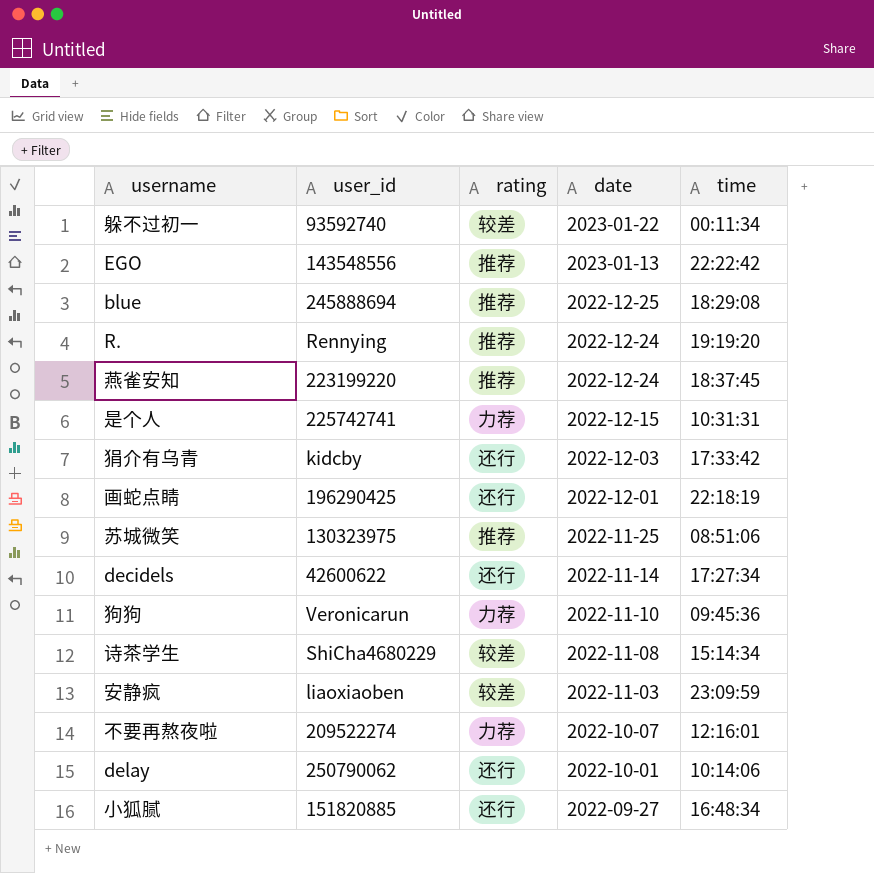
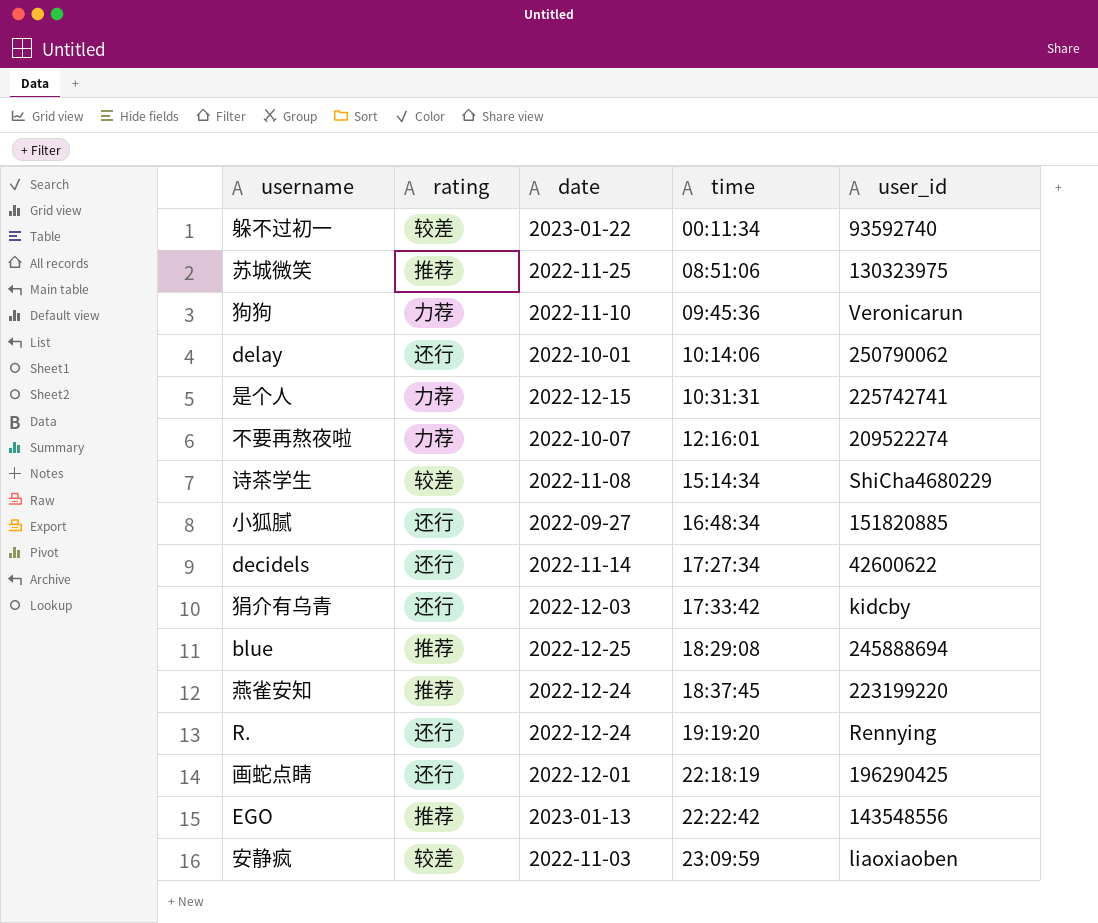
row order: date descending -> time ascending
column user_id | position: 2 -> 5
R. | rating: 推荐 -> 还行

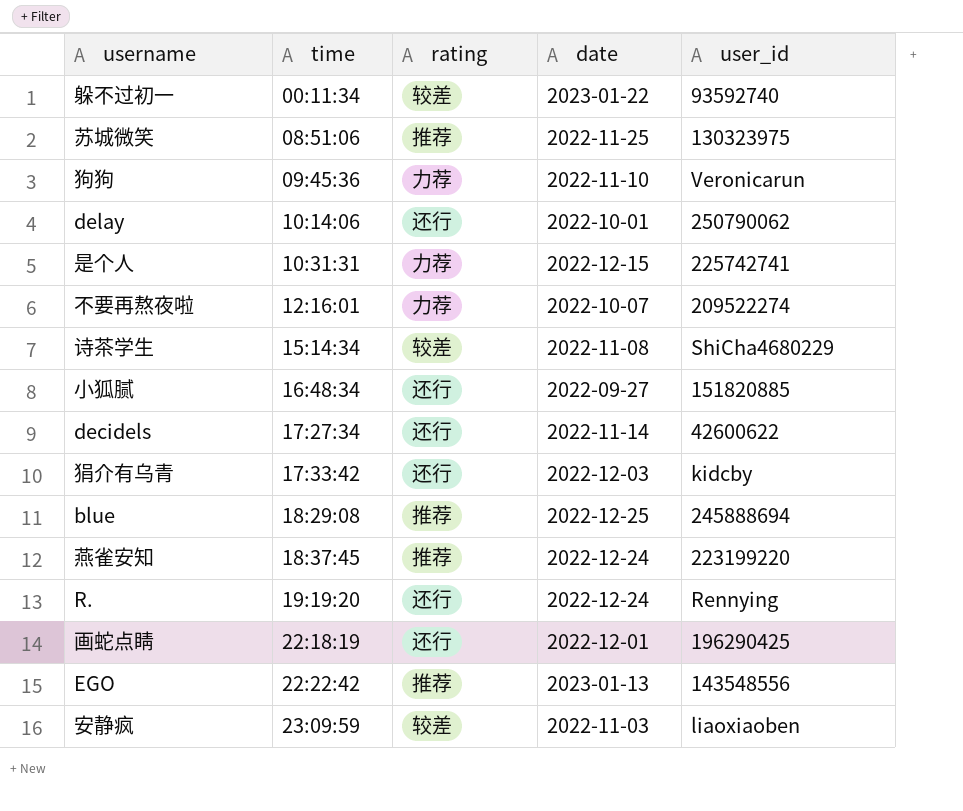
column time | position: 4 -> 2

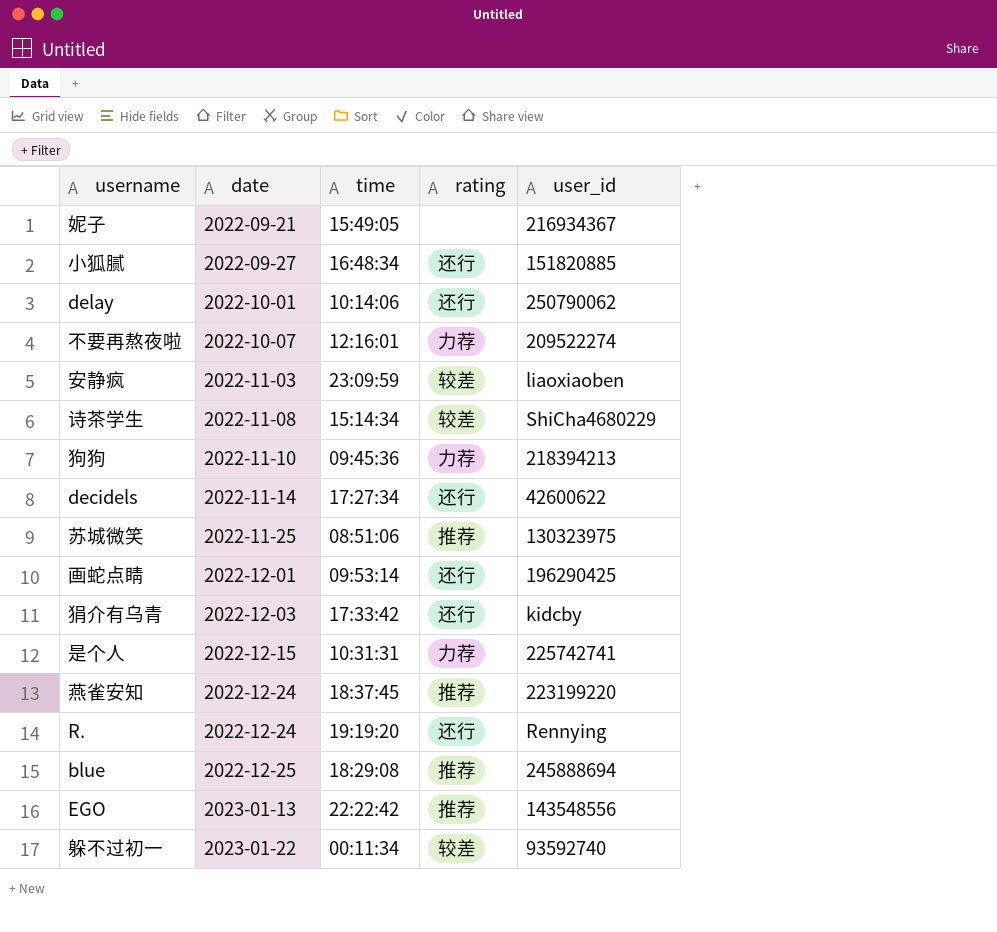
row order: time ascending -> date ascending
column date | position: 4 -> 2
row 妮子: none -> 2022-09-21 | 15:49:05 | none | 216934367
狗狗 | user_id: Veronicarun -> 218394213
画蛇点睛 | time: 22:18:19 -> 09:53:14

